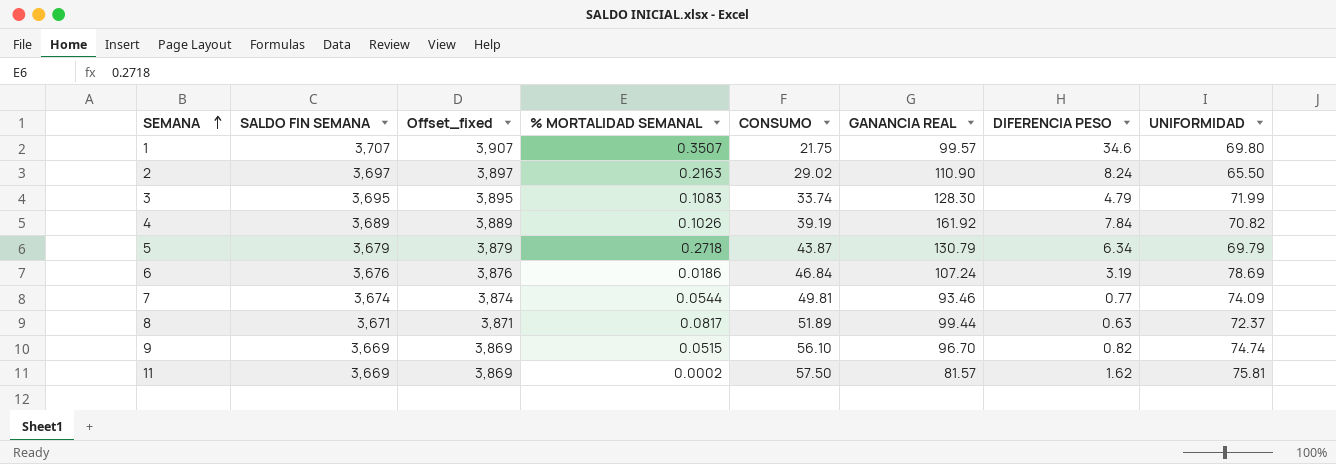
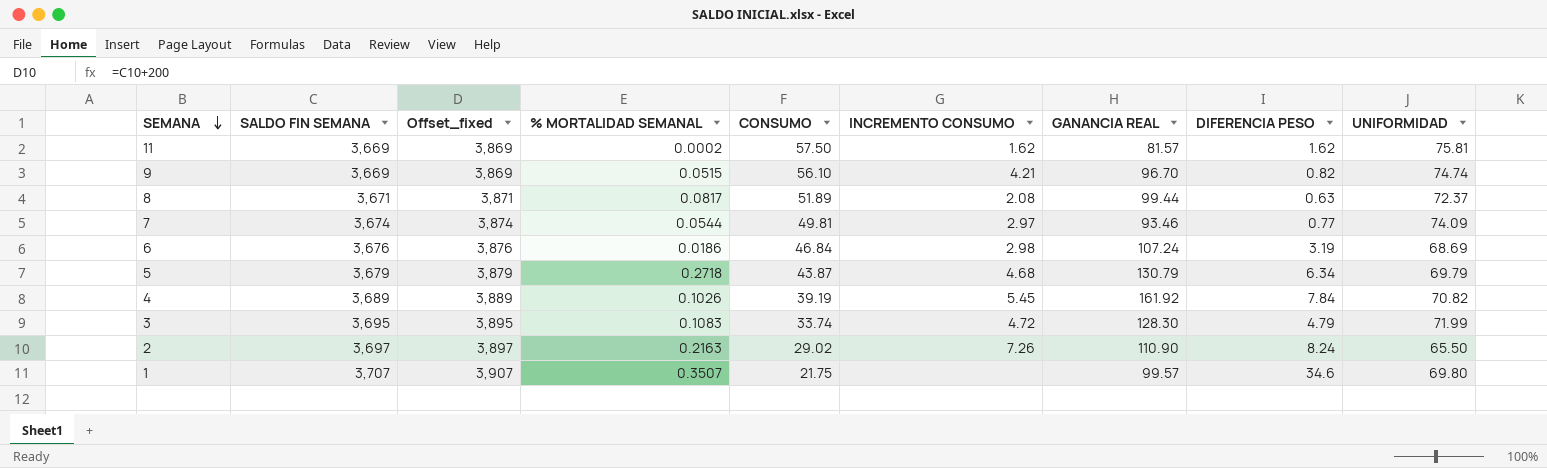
row order: SEMANA ascending -> SEMANA descending
column INCREMENTO CONSUMO | position: none -> 6
6 | UNIFORMIDAD: 78.69 -> 68.69

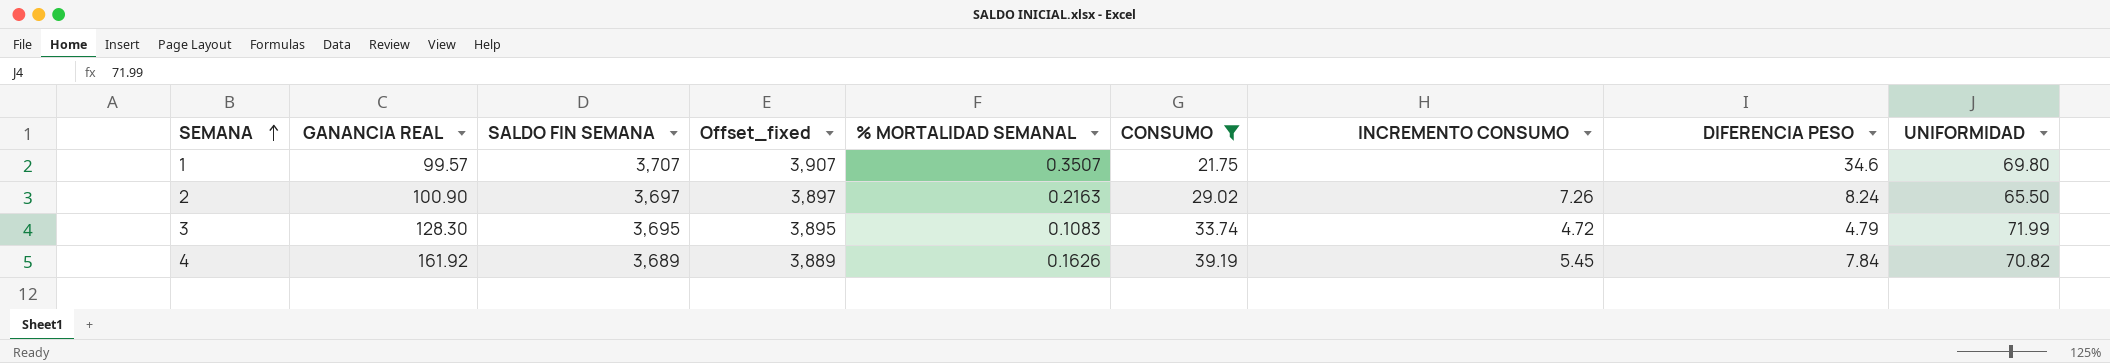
filter: none -> CONSUMO <= 39.19
row order: SEMANA descending -> SEMANA ascending
column GANANCIA REAL | position: 7 -> 2
2 | GANANCIA REAL: 110.90 -> 100.90
4 | % MORTALIDAD SEMANAL: 0.1026 -> 0.1626

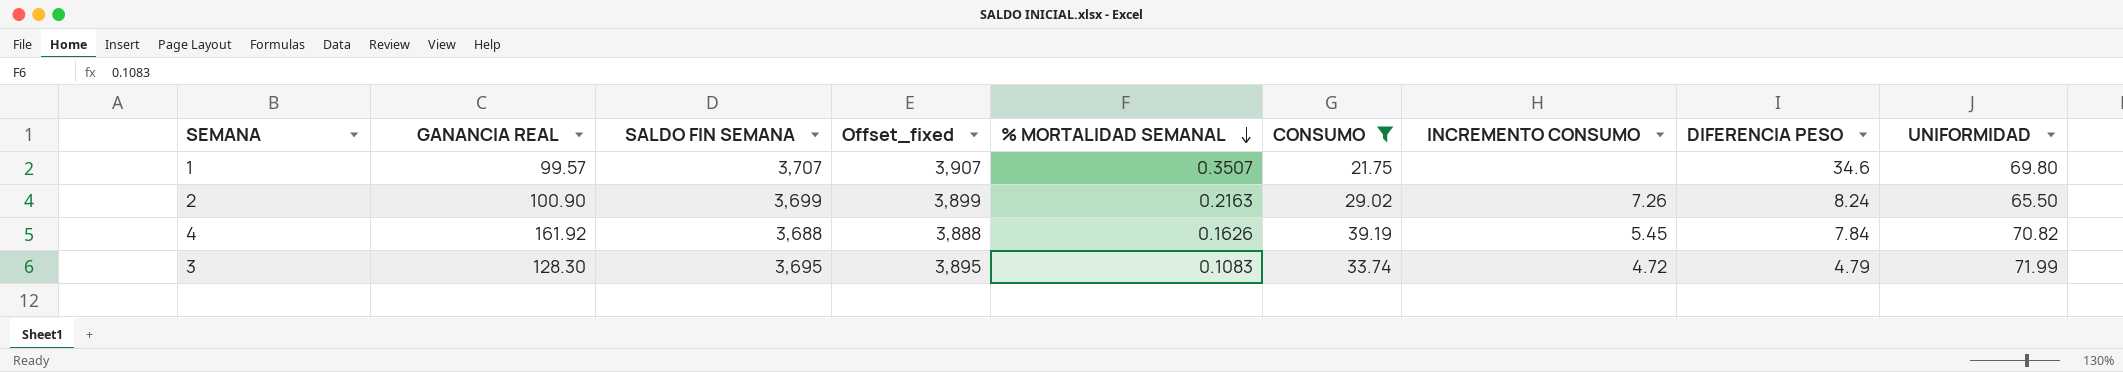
row order: SEMANA ascending -> % MORTALIDAD SEMANAL descending
2 | SALDO FIN SEMANA: 3,697 -> 3,699
2 | Offset_fixed: 3,897 -> 3,899
4 | SALDO FIN SEMANA: 3,689 -> 3,688
4 | Offset_fixed: 3,889 -> 3,888

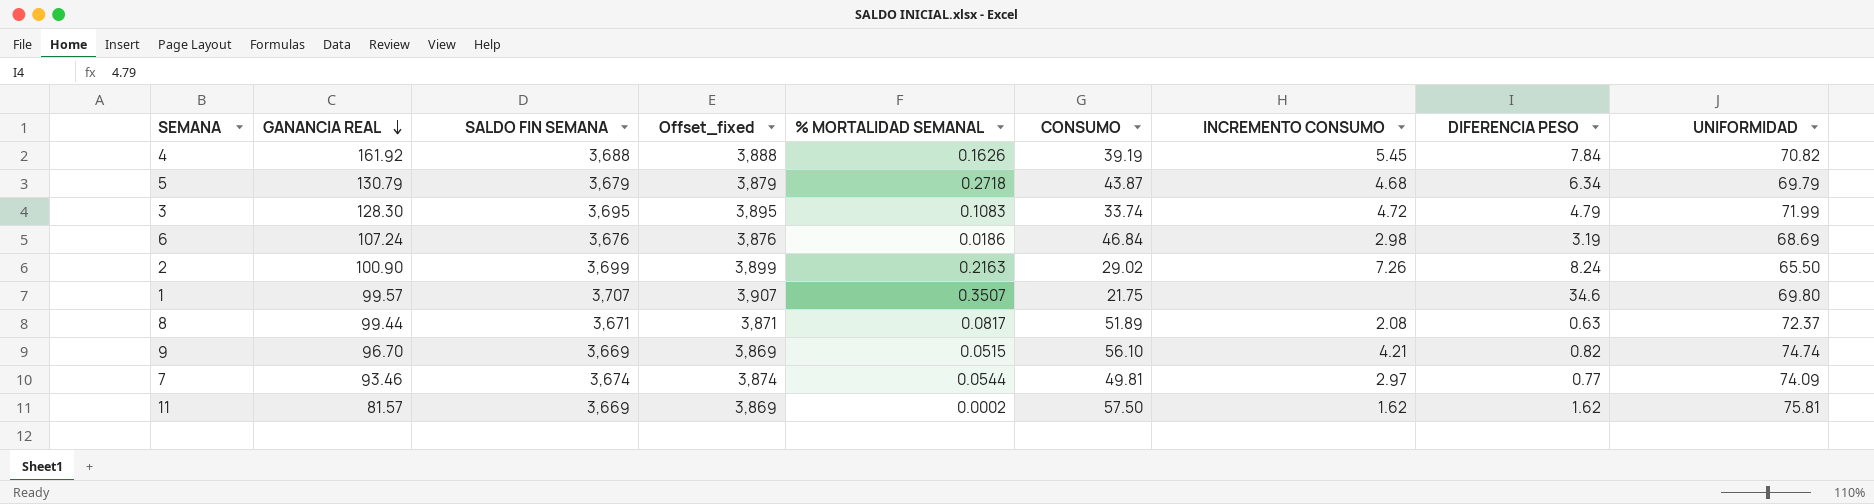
filter: CONSUMO <= 39.19 -> none
row order: % MORTALIDAD SEMANAL descending -> GANANCIA REAL descending

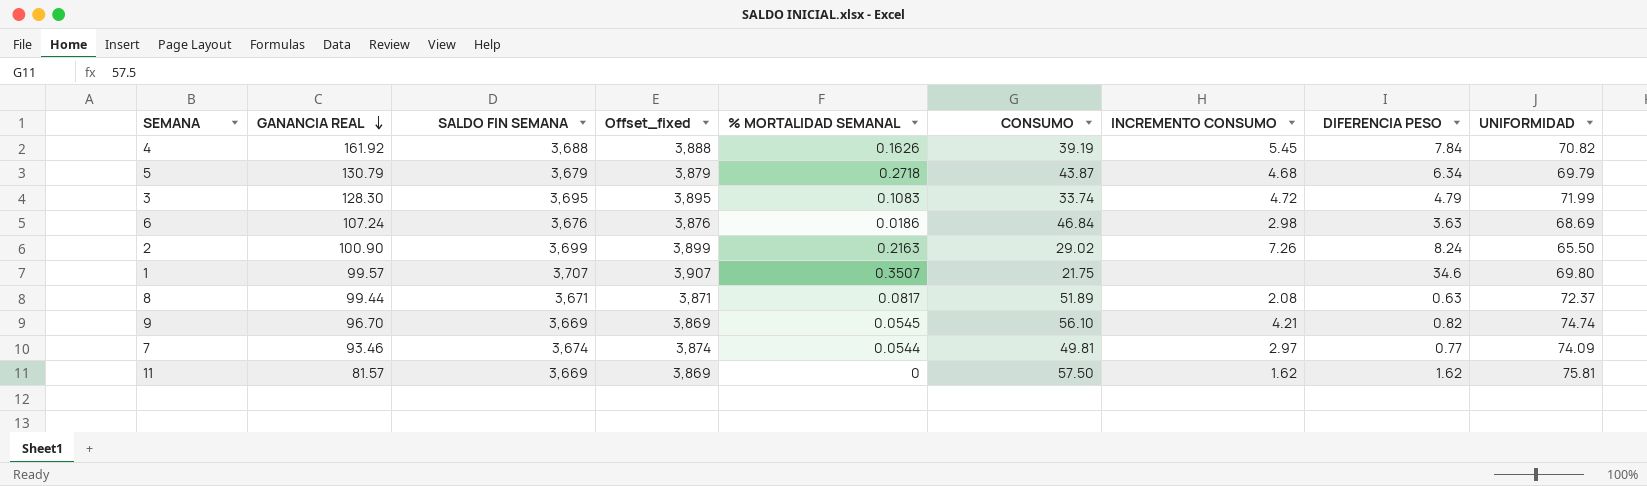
6 | DIFERENCIA PESO: 3.19 -> 3.63
9 | % MORTALIDAD SEMANAL: 0.0515 -> 0.0545
11 | % MORTALIDAD SEMANAL: 0.0002 -> 0

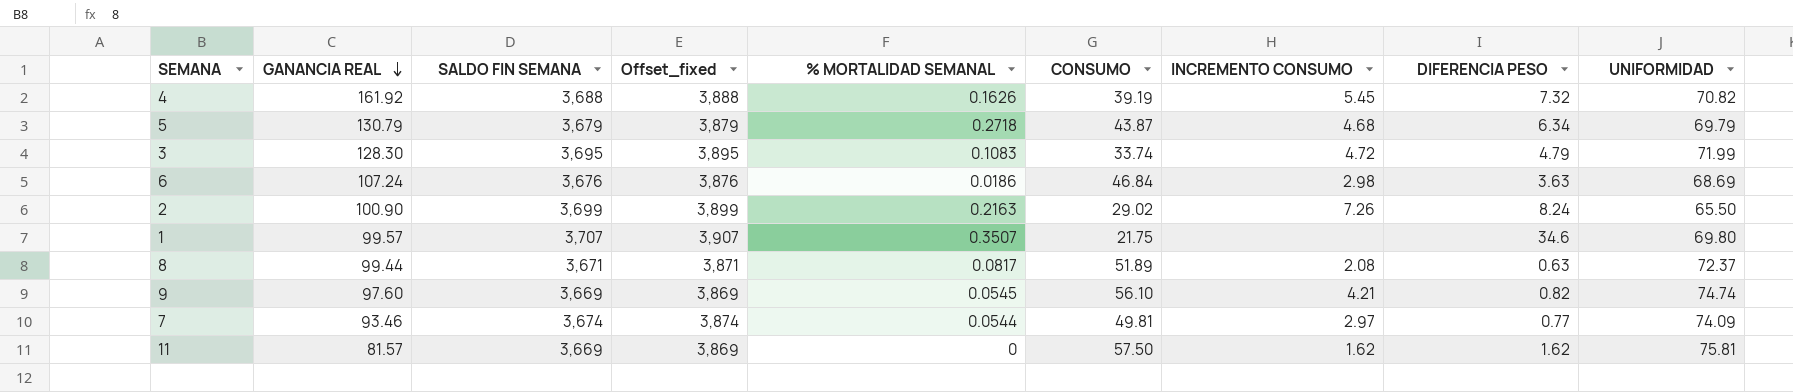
4 | DIFERENCIA PESO: 7.84 -> 7.32
9 | GANANCIA REAL: 96.70 -> 97.60

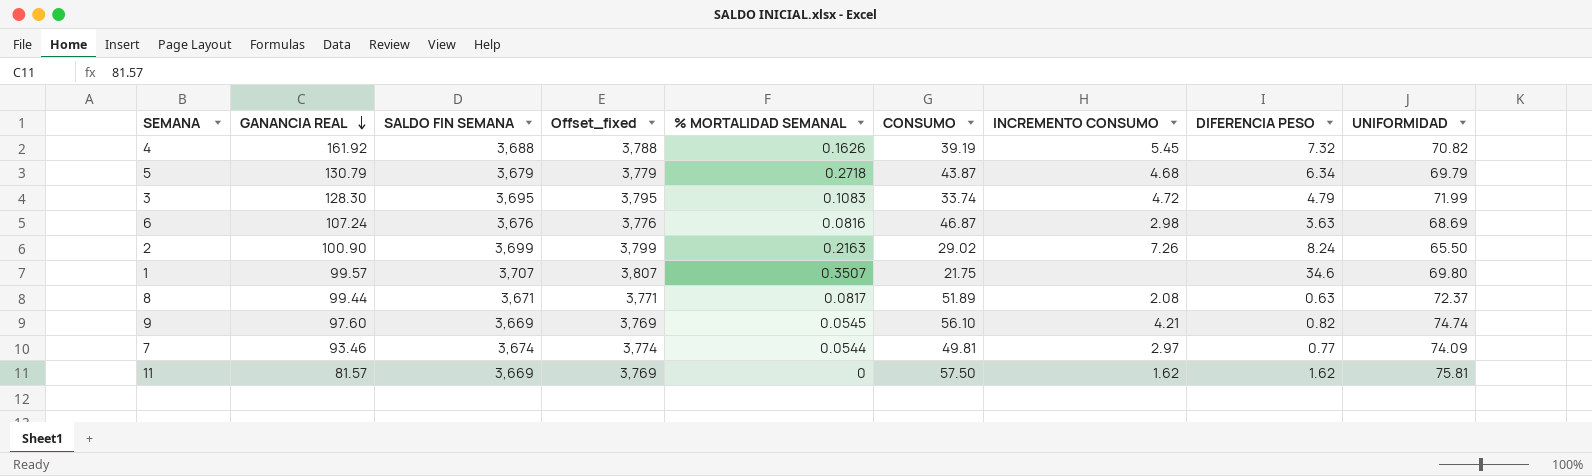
column Offset_fixed | formula: [SALDO FIN SEMANA] + 200 -> [SALDO FIN SEMANA] + 100
6 | % MORTALIDAD SEMANAL: 0.0186 -> 0.0816
6 | CONSUMO: 46.84 -> 46.87

